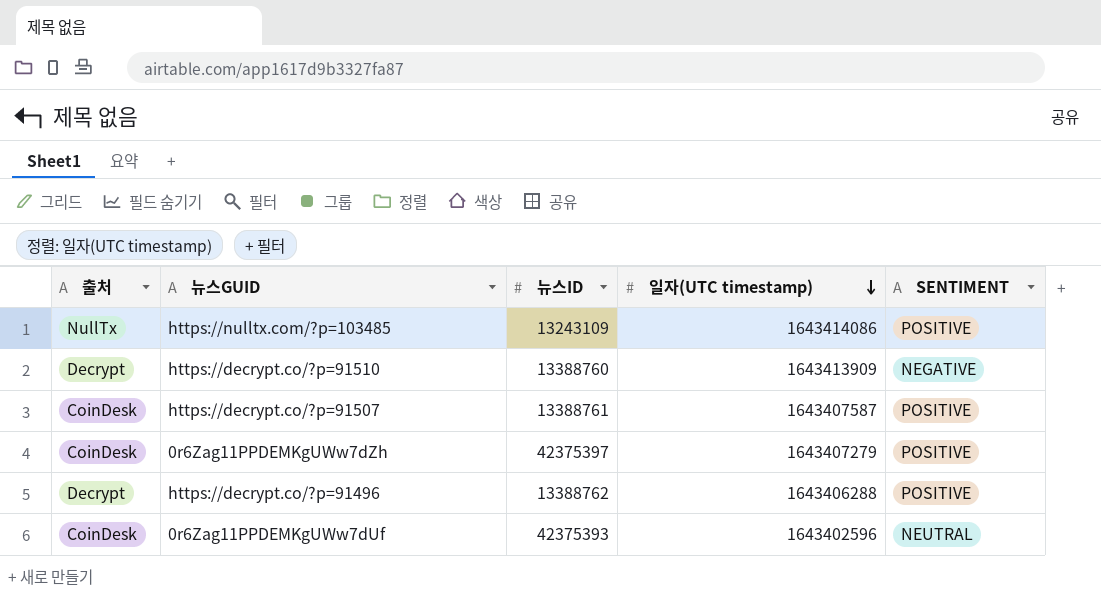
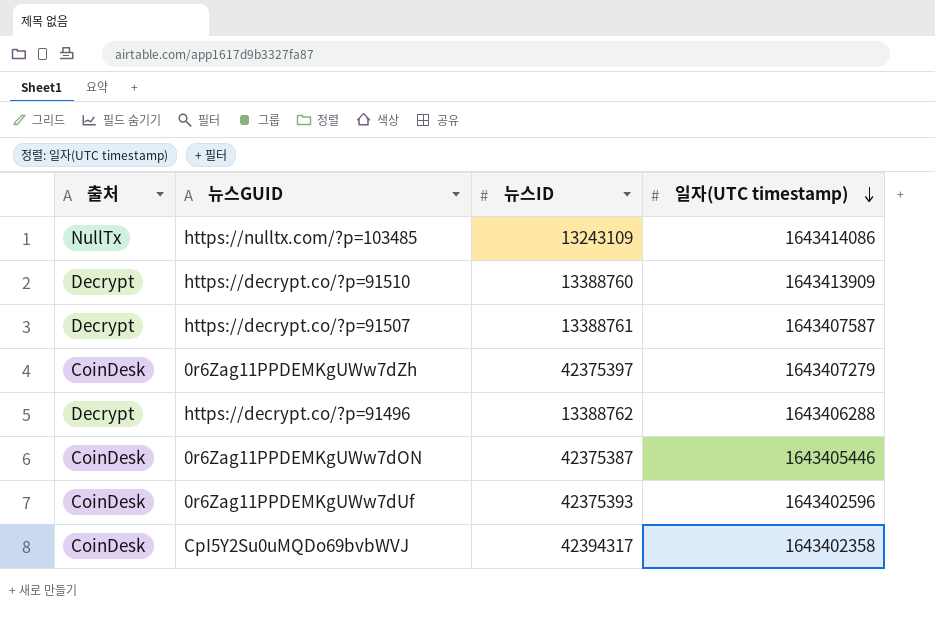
column SENTIMENT | position: 5 -> none
https://decrypt.co/?p=91507 | 출처: CoinDesk -> Decrypt
row 0r6Zag11PPDEMKgUWw7dON: none -> CoinDesk | 42375387 | 1643405446
row CpI5Y2Su0uMQDo69bvbWVJ: none -> CoinDesk | 42394317 | 1643402358

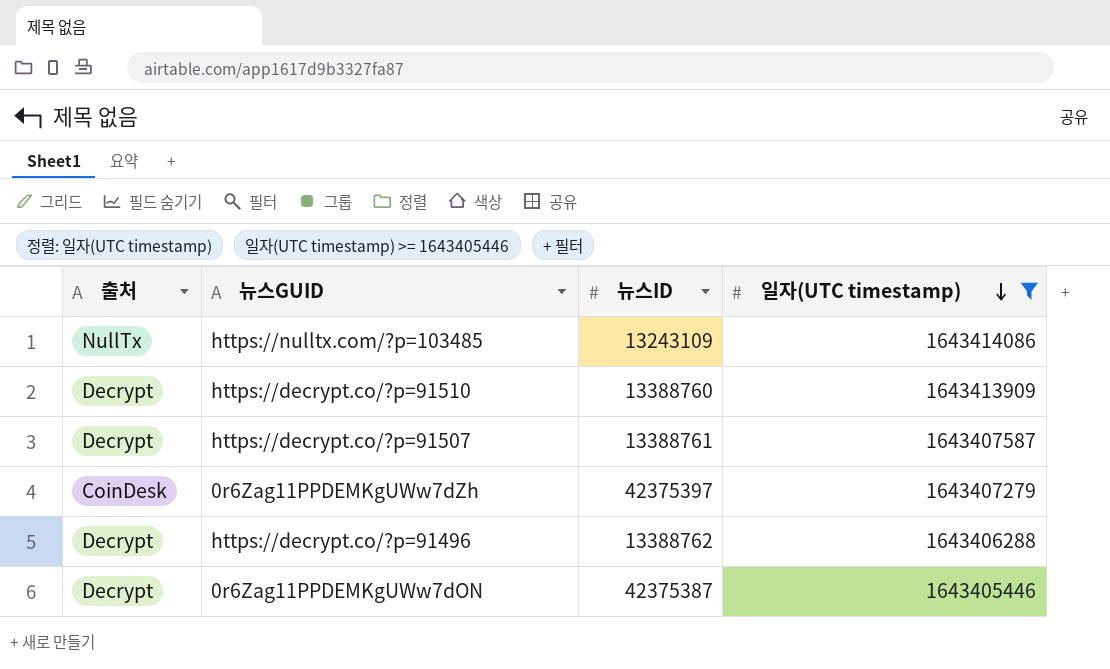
filter: none -> 일자(UTC timestamp) >= 1643405446
0r6Zag11PPDEMKgUWw7dON | 출처: CoinDesk -> Decrypt

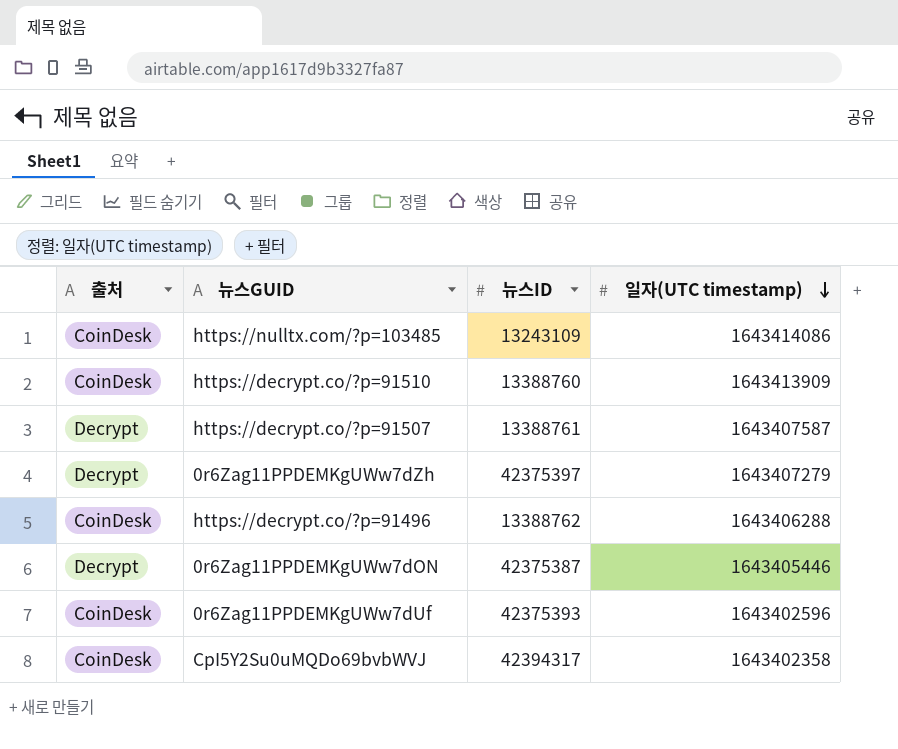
filter: 일자(UTC timestamp) >= 1643405446 -> none
https://nulltx.com/?p=103485 | 출처: NullTx -> CoinDesk
https://decrypt.co/?p=91510 | 출처: Decrypt -> CoinDesk
0r6Zag11PPDEMKgUWw7dZh | 출처: CoinDesk -> Decrypt
https://decrypt.co/?p=91496 | 출처: Decrypt -> CoinDesk

